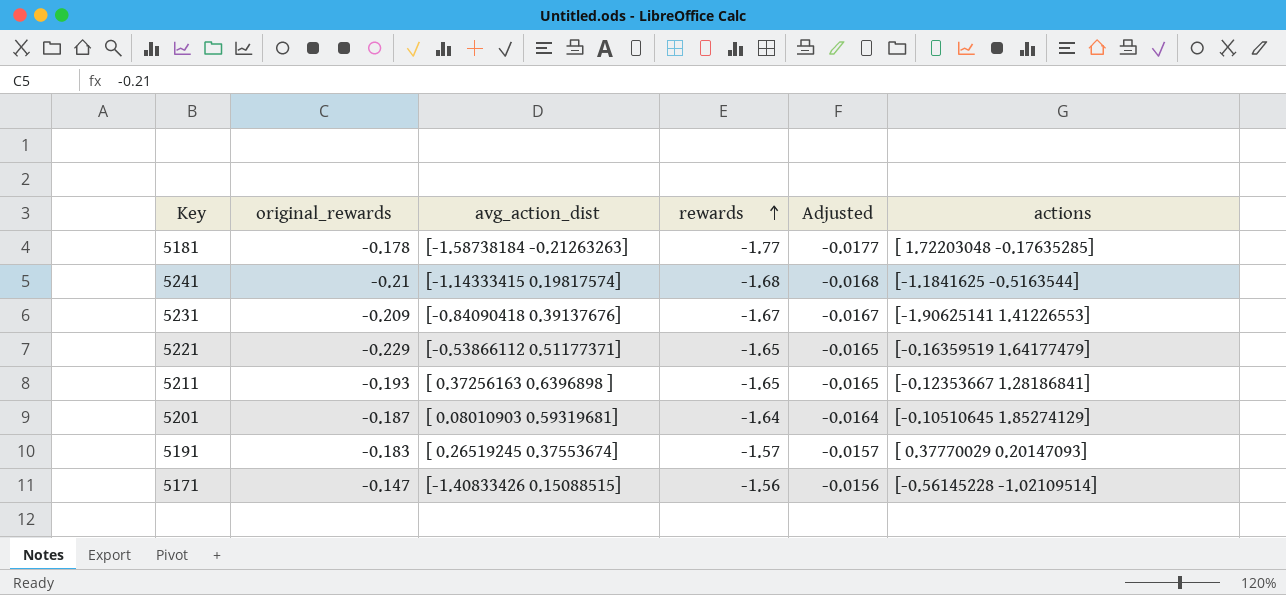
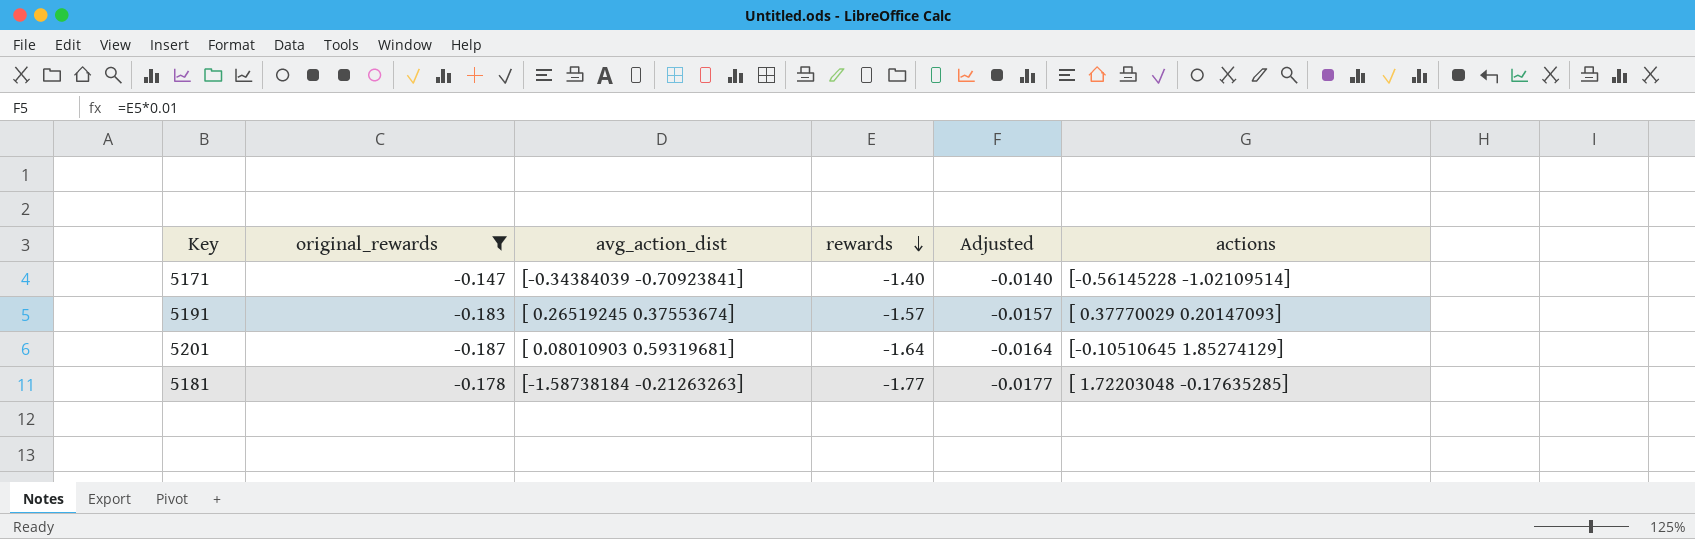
filter: none -> original_rewards >= -0.187
row order: rewards ascending -> rewards descending
5171 | avg_action_dist: [-1.40833426 0.15088515] -> [-0.34384039 -0.70923841]
5171 | rewards: -1.56 -> -1.40
5171 | Adjusted: -0.0156 -> -0.0140

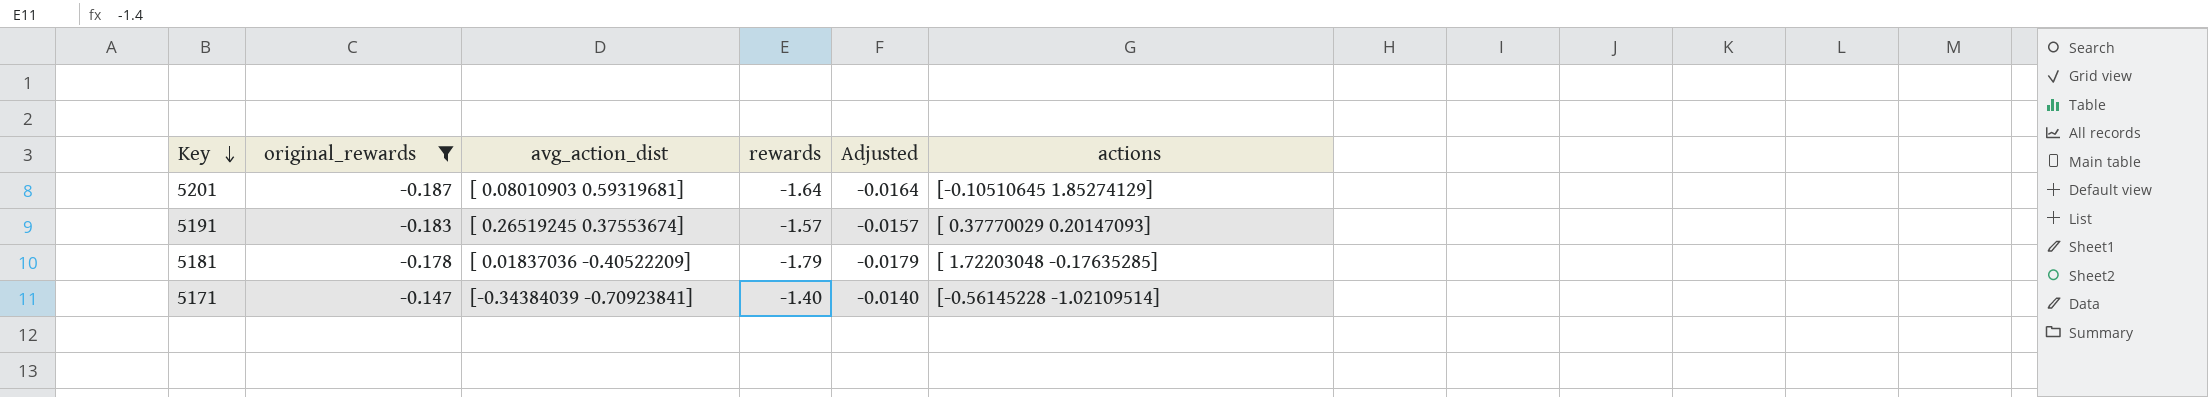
row order: rewards descending -> Key descending
5181 | avg_action_dist: [-1.58738184 -0.21263263] -> [ 0.01837036 -0.40522209]
5181 | rewards: -1.77 -> -1.79
5181 | Adjusted: -0.0177 -> -0.0179

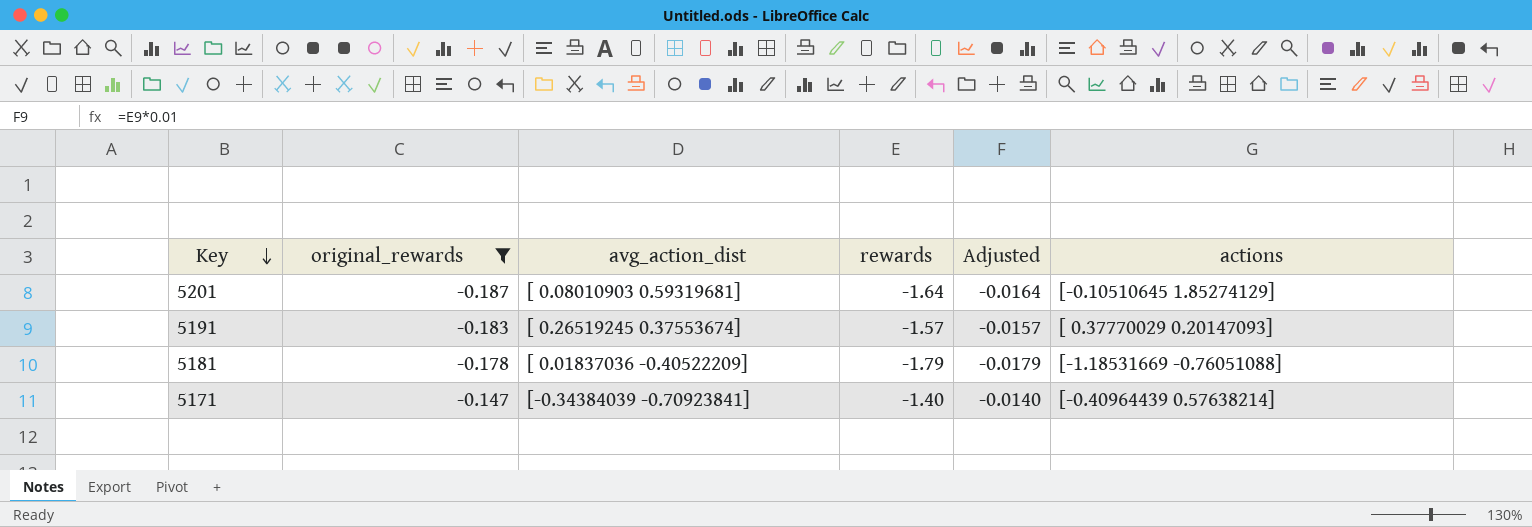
5181 | actions: [ 1.72203048 -0.17635285] -> [-1.18531669 -0.76051088]
5171 | actions: [-0.56145228 -1.02109514] -> [-0.40964439 0.57638214]

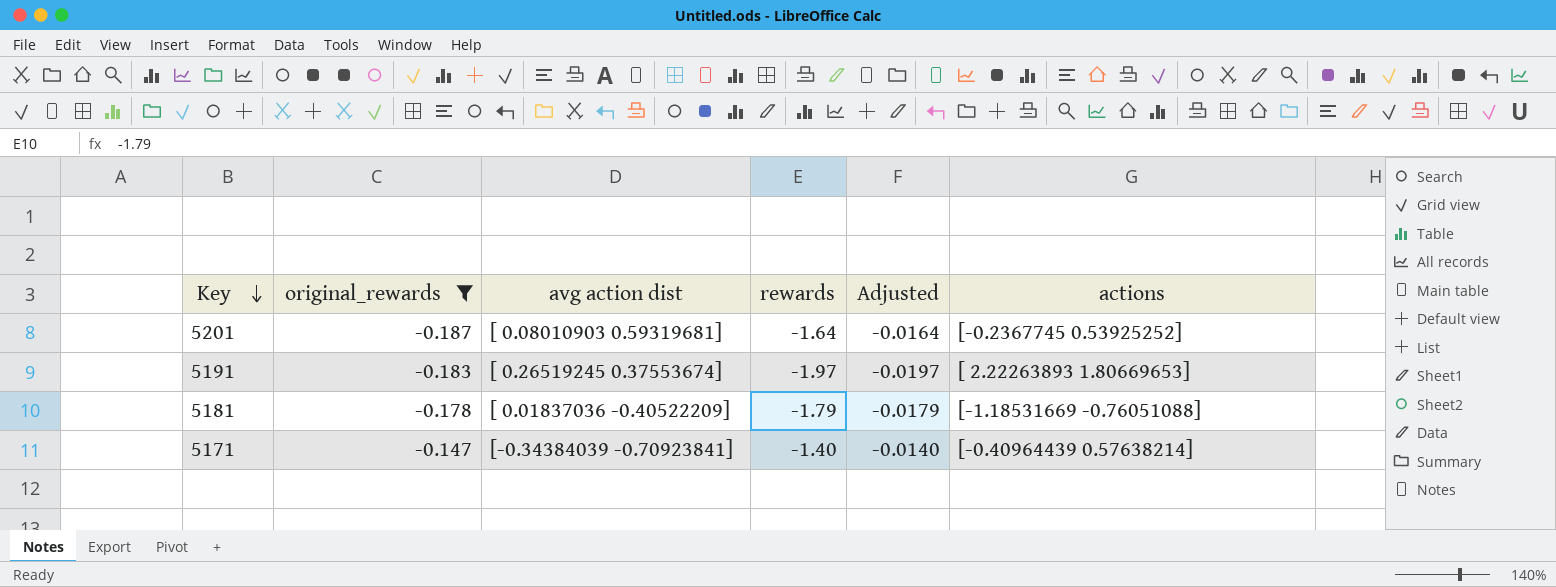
column name: avg_action_dist -> avg action dist
5201 | actions: [-0.10510645 1.85274129] -> [-0.2367745 0.53925252]
5191 | rewards: -1.57 -> -1.97
5191 | Adjusted: -0.0157 -> -0.0197
5191 | actions: [ 0.37770029 0.20147093] -> [ 2.22263893 1.80669653]

